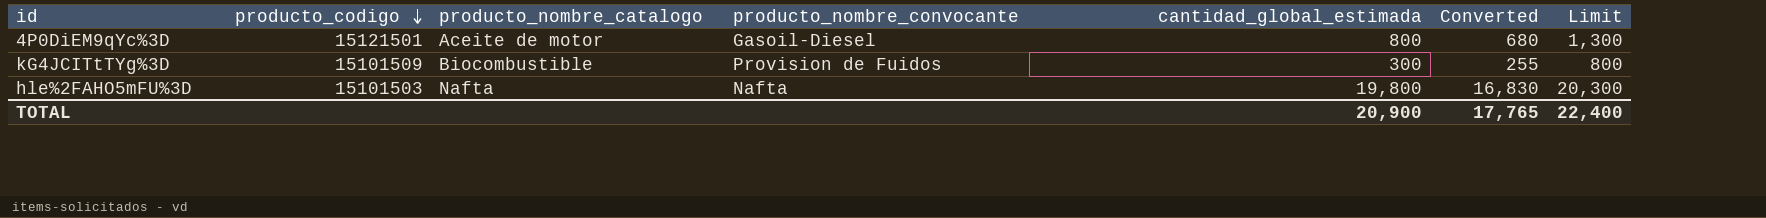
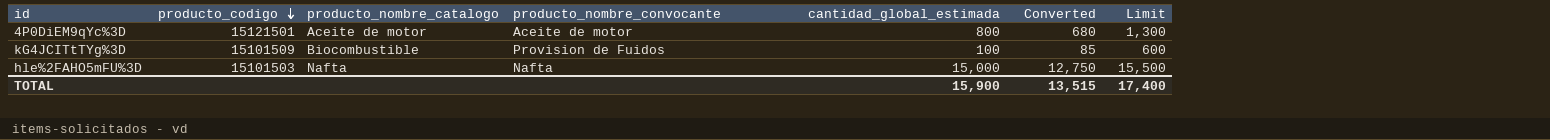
4P0DiEM9qYc%3D | producto_nombre_convocante: Gasoil-Diesel -> Aceite de motor
kG4JCITtTYg%3D | cantidad_global_estimada: 300 -> 100
kG4JCITtTYg%3D | Converted: 255 -> 85
kG4JCITtTYg%3D | Limit: 800 -> 600
hle%2FAHO5mFU%3D | cantidad_global_estimada: 19,800 -> 15,000
hle%2FAHO5mFU%3D | Converted: 16,830 -> 12,750
hle%2FAHO5mFU%3D | Limit: 20,300 -> 15,500
TOTAL | cantidad_global_estimada: 20,900 -> 15,900
TOTAL | Converted: 17,765 -> 13,515
TOTAL | Limit: 22,400 -> 17,400

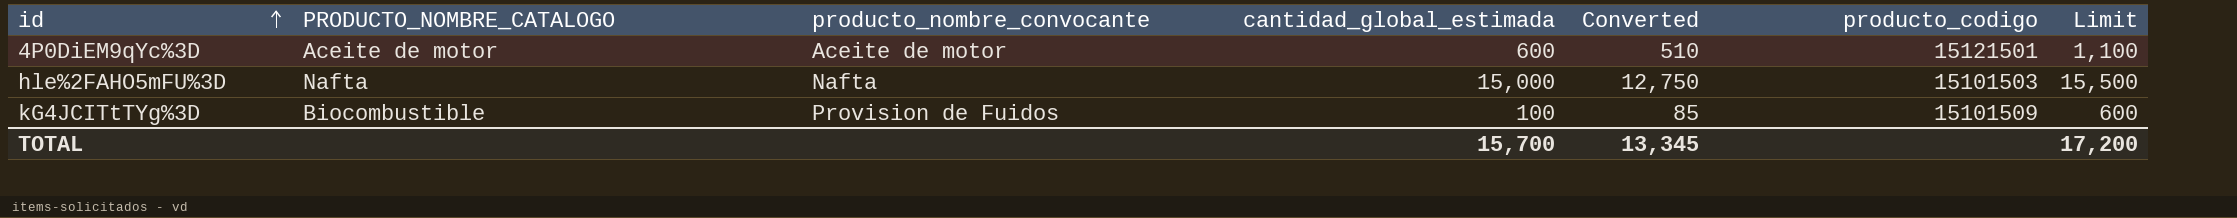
row order: producto_codigo descending -> id ascending
column name: producto_nombre_catalogo -> PRODUCTO_NOMBRE_CATALOGO
column producto_codigo | position: 2 -> 6
4P0DiEM9qYc%3D | cantidad_global_estimada: 800 -> 600
4P0DiEM9qYc%3D | Converted: 680 -> 510
4P0DiEM9qYc%3D | Limit: 1,300 -> 1,100
TOTAL | cantidad_global_estimada: 15,900 -> 15,700
TOTAL | Converted: 13,515 -> 13,345
TOTAL | Limit: 17,400 -> 17,200

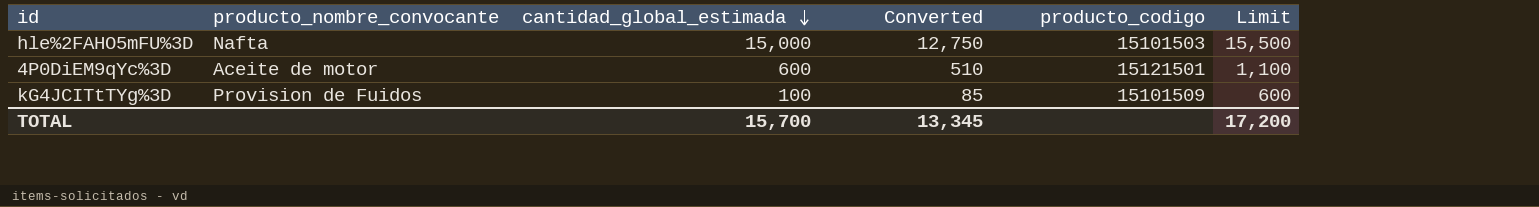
row order: id ascending -> cantidad_global_estimada descending
column PRODUCTO_NOMBRE_CATALOGO | position: 2 -> none

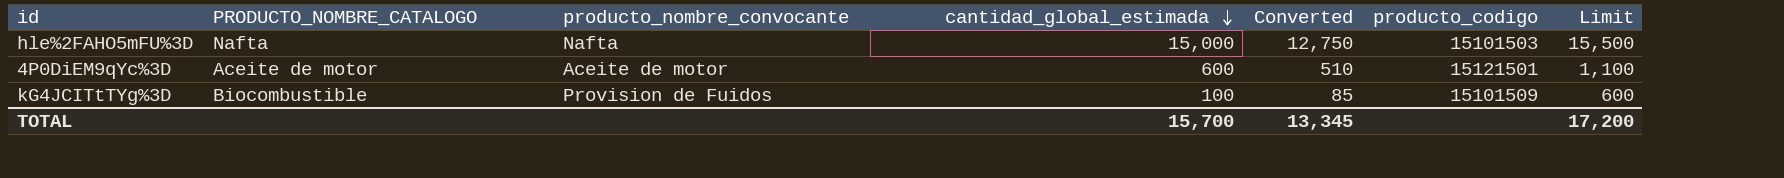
column PRODUCTO_NOMBRE_CATALOGO | position: none -> 2

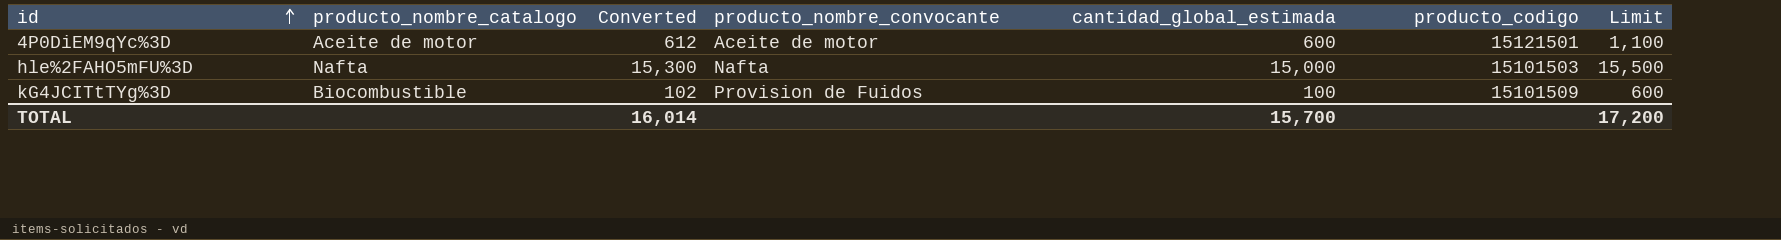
row order: cantidad_global_estimada descending -> id ascending
column name: PRODUCTO_NOMBRE_CATALOGO -> producto_nombre_catalogo
column Converted | formula: [cantidad_global_estimada] * 0.85 -> [cantidad_global_estimada] * 1.02
column Converted | position: 5 -> 3
TOTAL | Converted: 13,345 -> 16,014

